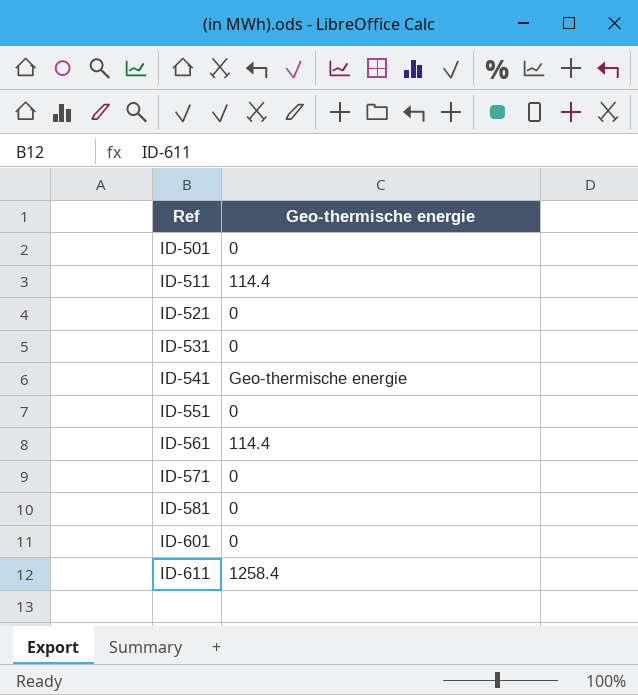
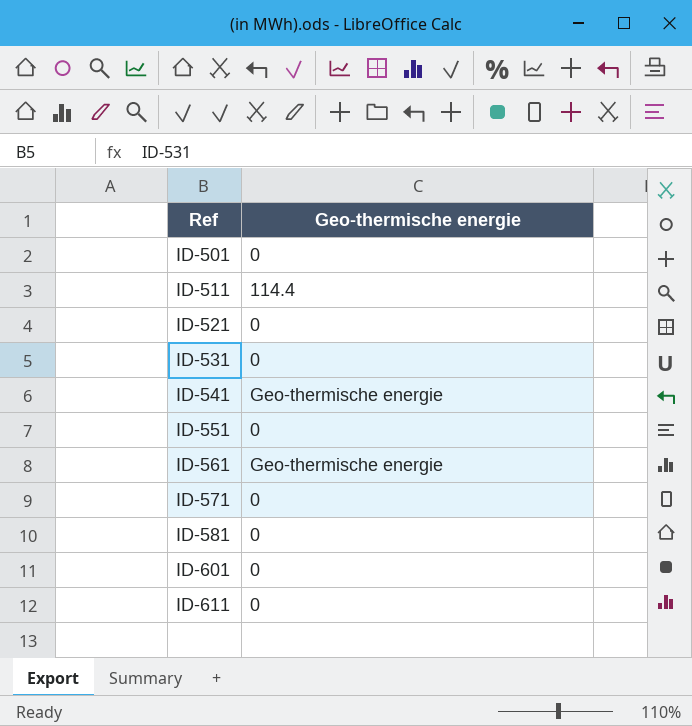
ID-561 | Geo-thermische energie: 114.4 -> Geo-thermische energie
ID-611 | Geo-thermische energie: 1258.4 -> 0

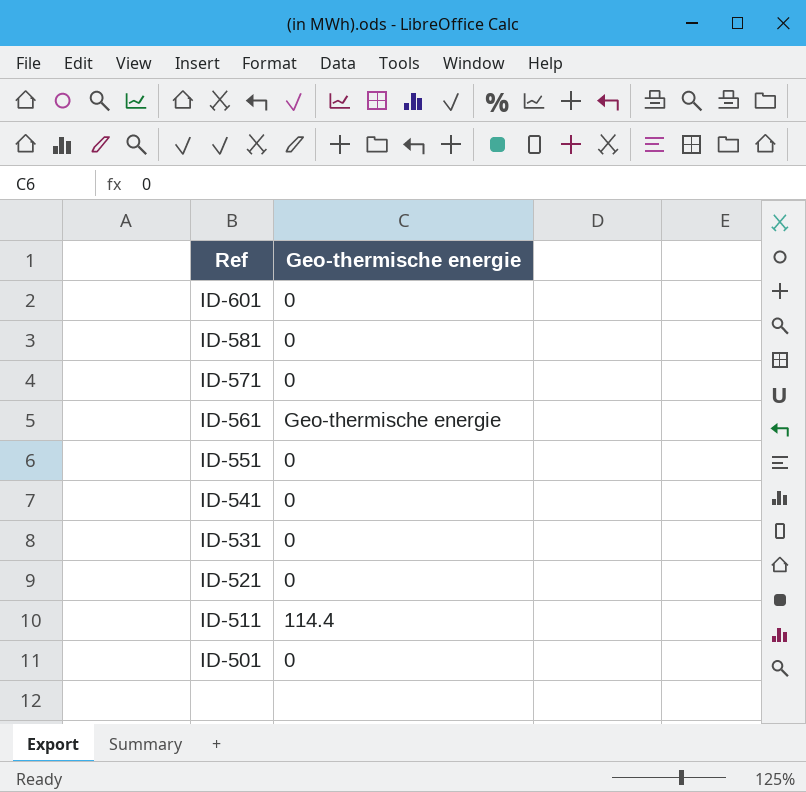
row order: Ref ascending -> Ref descending
row ID-611: 0 -> none
ID-541 | Geo-thermische energie: Geo-thermische energie -> 0

